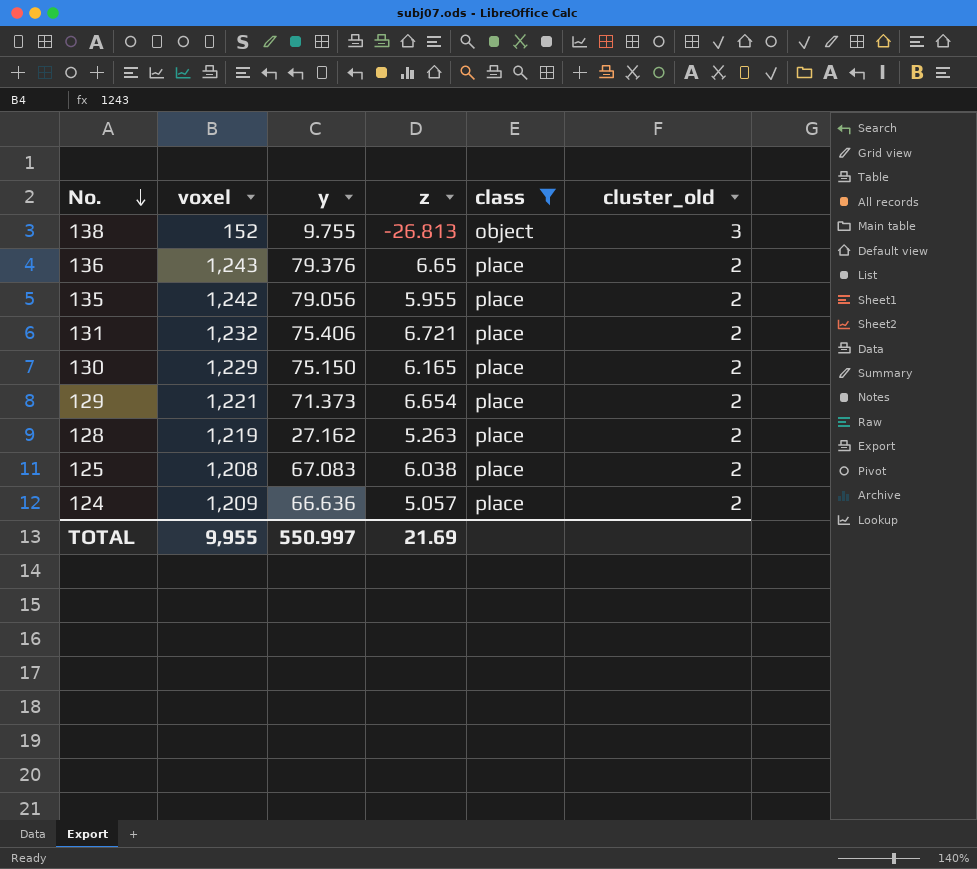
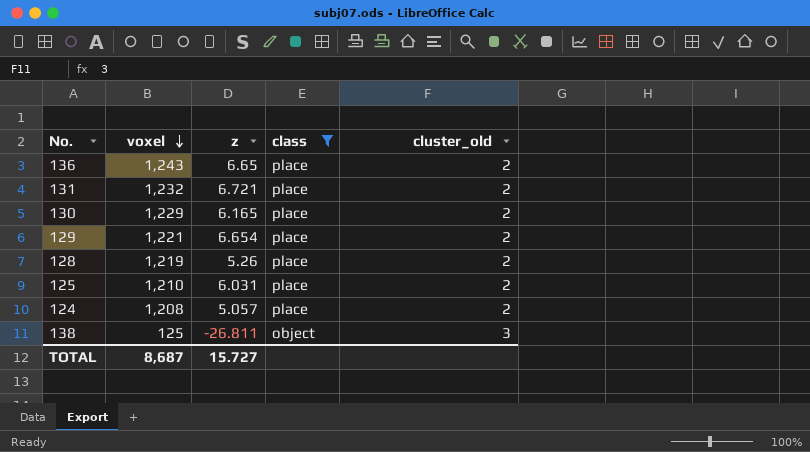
row order: No. descending -> voxel descending
column y | position: 3 -> none
row 135: 1,242 | 79.056 | 5.955 | place | 2 -> none
128 | z: 5.263 -> 5.26
125 | voxel: 1,208 -> 1,210
125 | z: 6.038 -> 6.031
124 | voxel: 1,209 -> 1,208
138 | voxel: 152 -> 125
138 | z: -26.813 -> -26.811
TOTAL | voxel: 9,955 -> 8,687
TOTAL | z: 21.69 -> 15.727

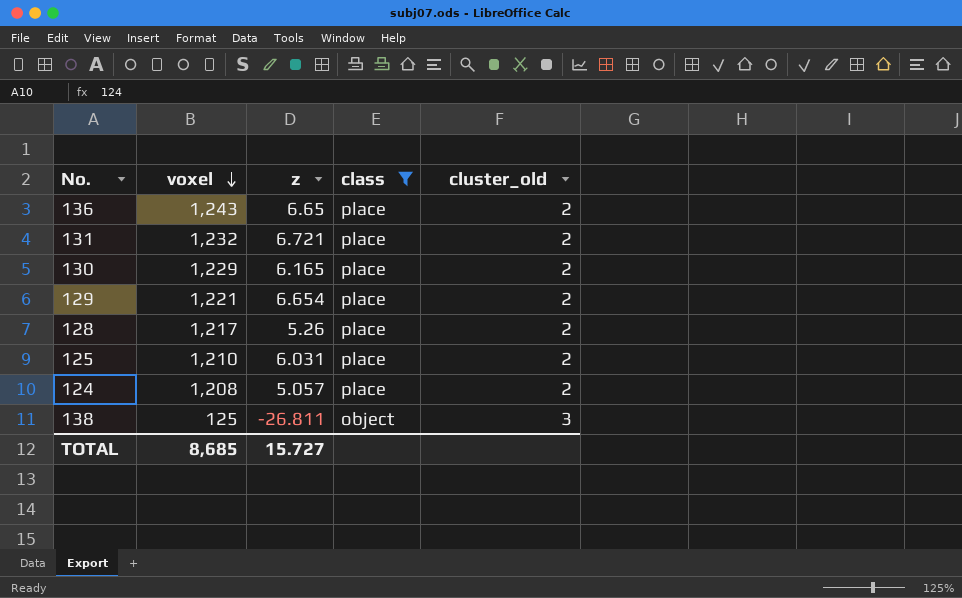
128 | voxel: 1,219 -> 1,217
TOTAL | voxel: 8,687 -> 8,685

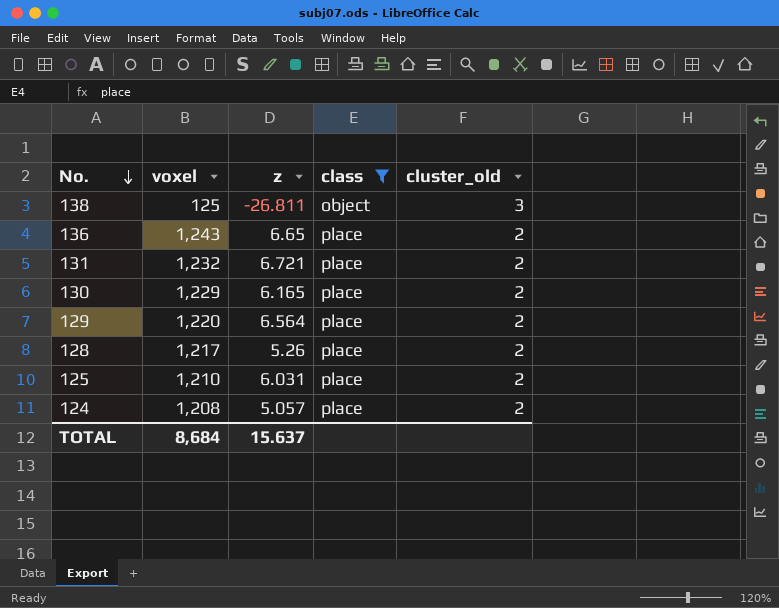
row order: voxel descending -> No. descending
129 | voxel: 1,221 -> 1,220
129 | z: 6.654 -> 6.564
TOTAL | voxel: 8,685 -> 8,684
TOTAL | z: 15.727 -> 15.637

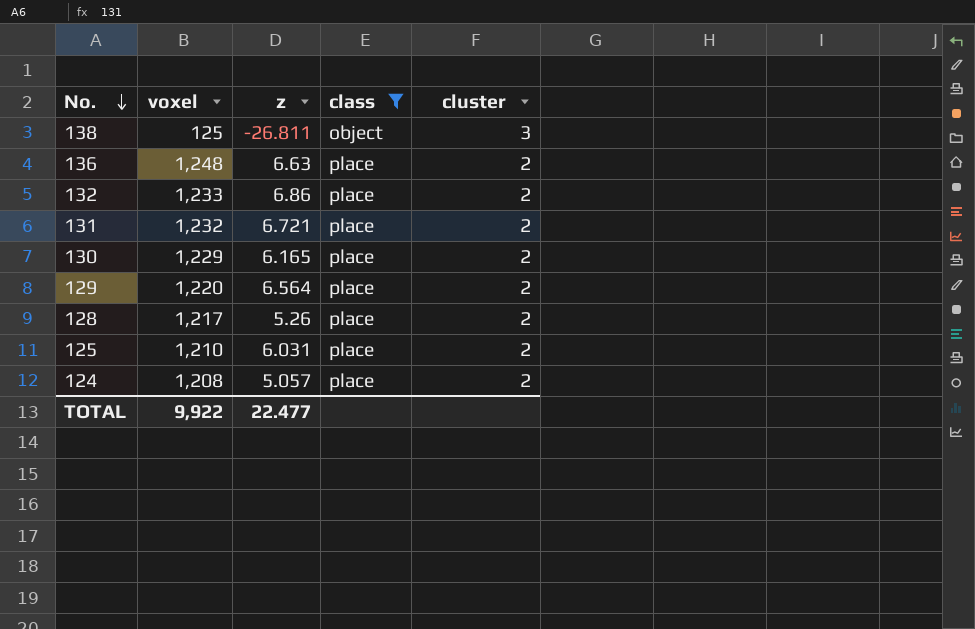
column name: cluster_old -> cluster
136 | voxel: 1,243 -> 1,248
136 | z: 6.65 -> 6.63
row 132: none -> 1,233 | 6.86 | place | 2
TOTAL | voxel: 8,684 -> 9,922
TOTAL | z: 15.637 -> 22.477

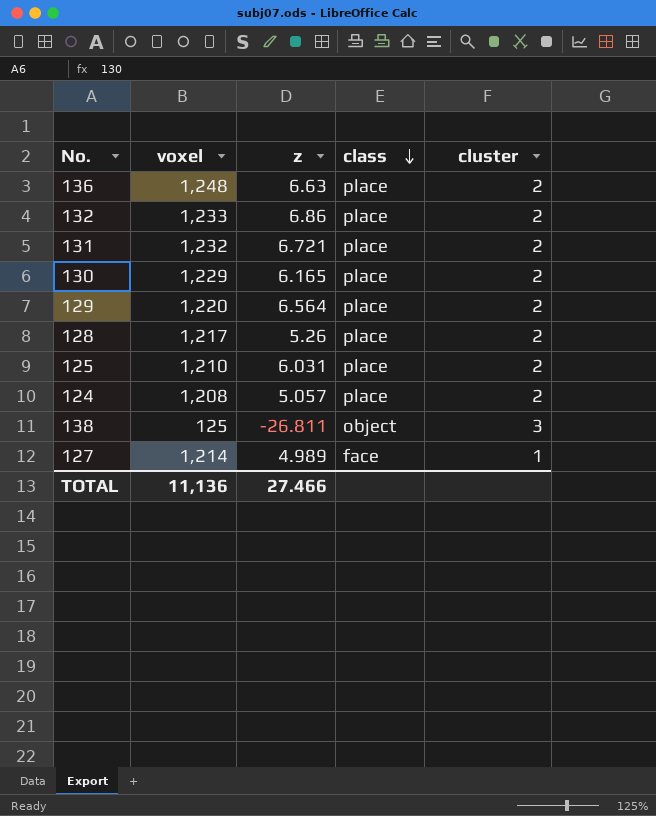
filter: class != face -> none
row order: No. descending -> class descending
TOTAL | voxel: 9,922 -> 11,136
TOTAL | z: 22.477 -> 27.466

